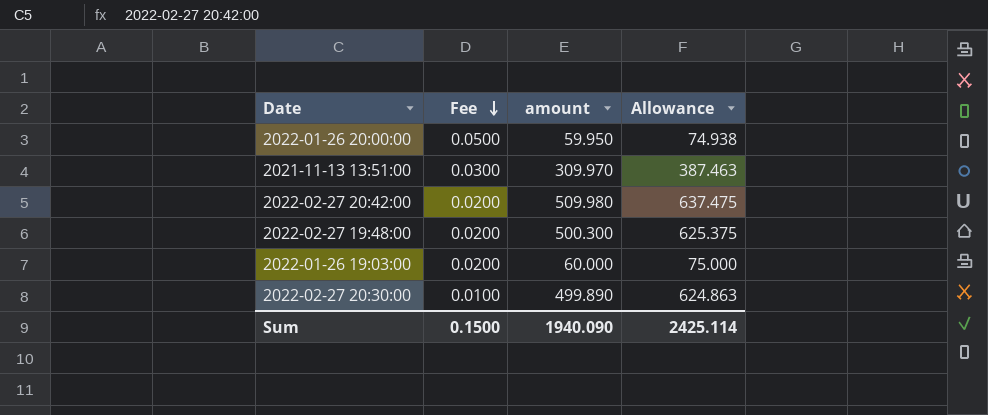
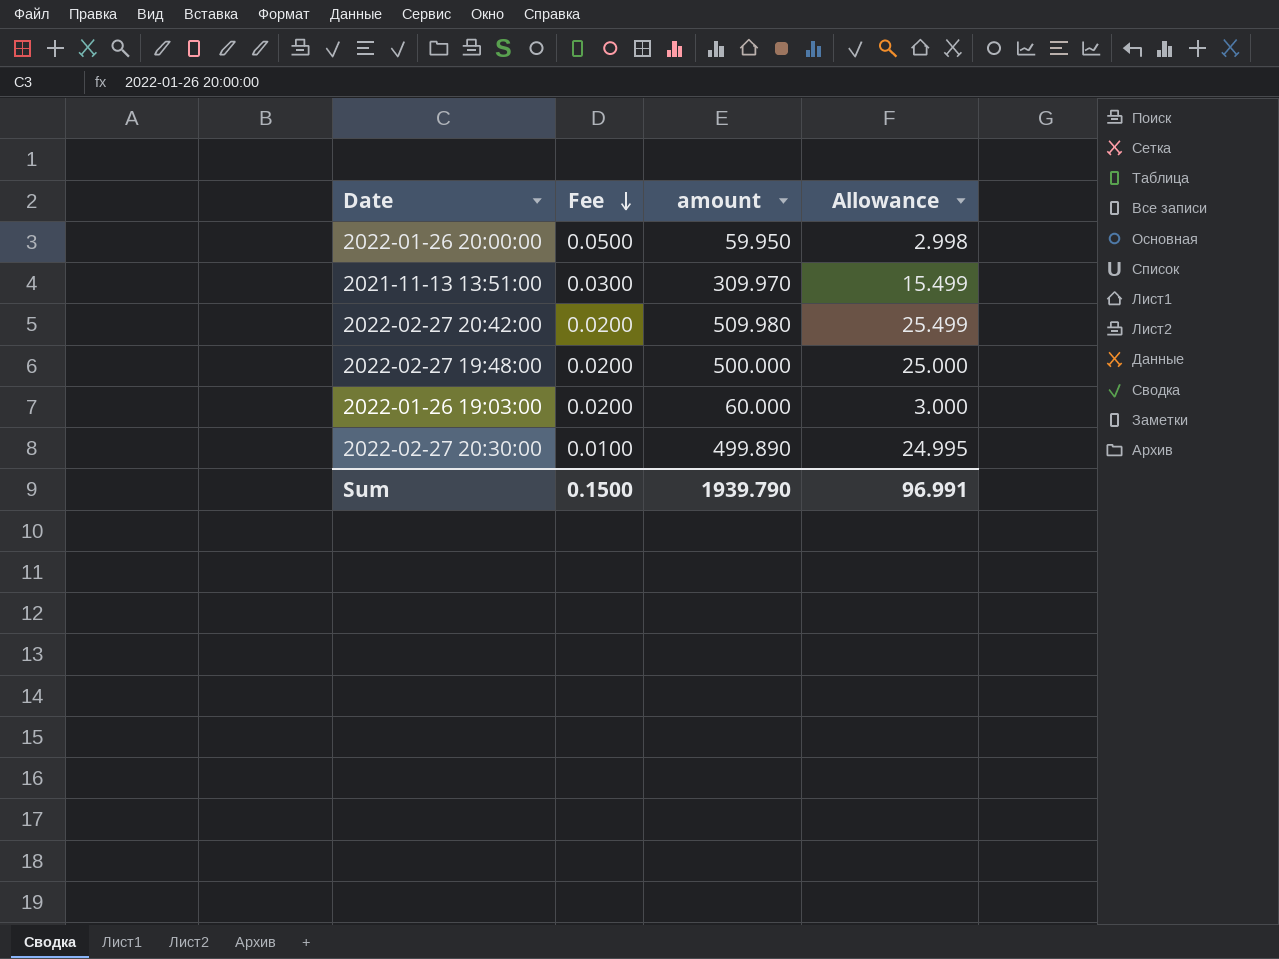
column Allowance | formula: [amount] * 1.25 -> [amount] * 0.05
2022-02-27 19:48:00 | amount: 500.300 -> 500.000
Sum | amount: 1940.090 -> 1939.790
Sum | Allowance: 2425.114 -> 96.991

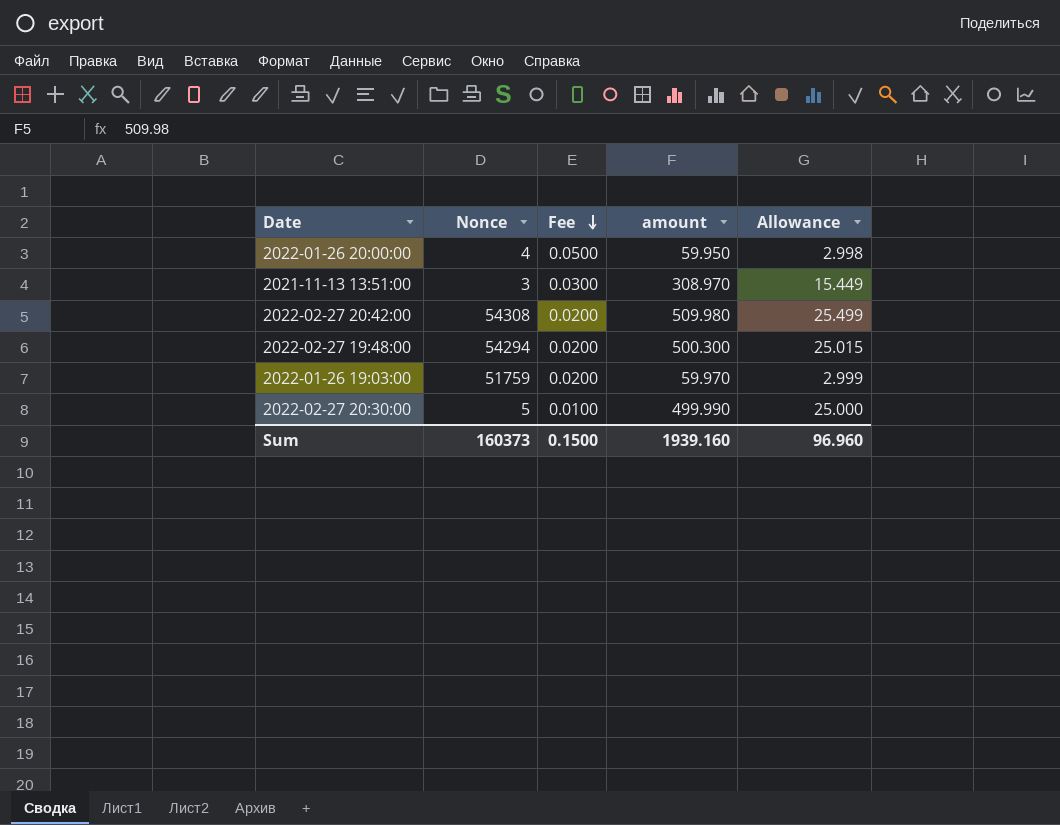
column Nonce | position: none -> 2
2021-11-13 13:51:00 | amount: 309.970 -> 308.970
2021-11-13 13:51:00 | Allowance: 15.499 -> 15.449
2022-02-27 19:48:00 | amount: 500.000 -> 500.300
2022-02-27 19:48:00 | Allowance: 25.000 -> 25.015
2022-01-26 19:03:00 | amount: 60.000 -> 59.970
2022-01-26 19:03:00 | Allowance: 3.000 -> 2.999
2022-02-27 20:30:00 | amount: 499.890 -> 499.990
2022-02-27 20:30:00 | Allowance: 24.995 -> 25.000
Sum | amount: 1939.790 -> 1939.160
Sum | Allowance: 96.991 -> 96.960

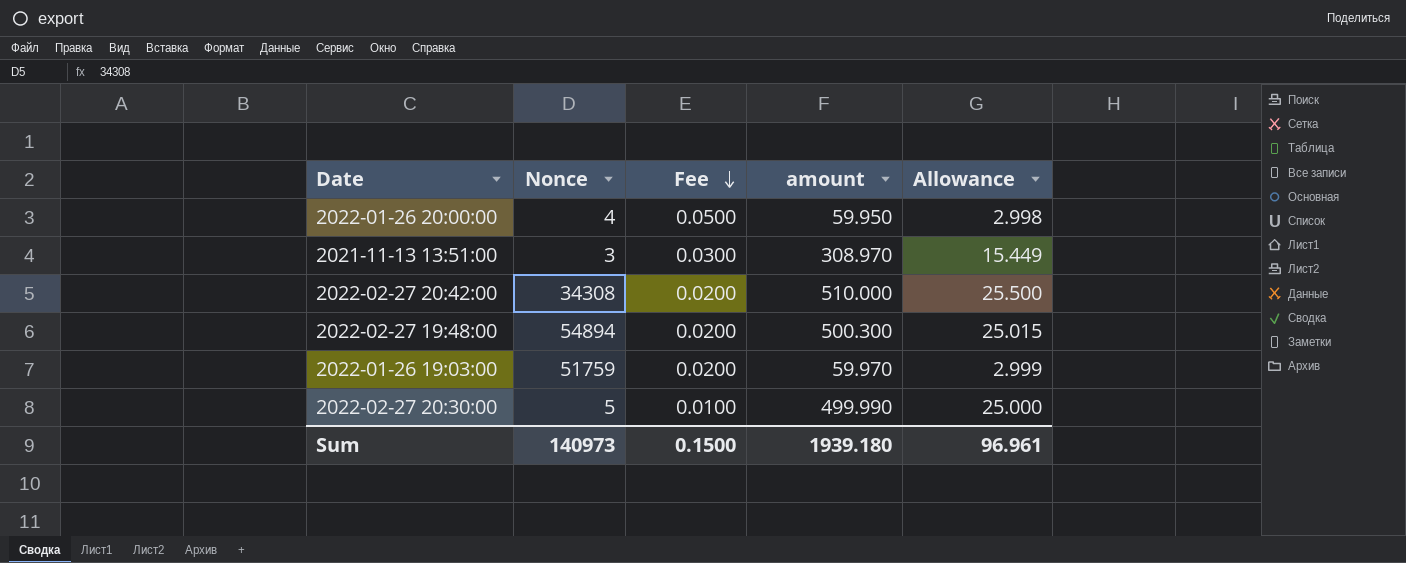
2022-02-27 20:42:00 | Nonce: 54308 -> 34308
2022-02-27 20:42:00 | amount: 509.980 -> 510.000
2022-02-27 20:42:00 | Allowance: 25.499 -> 25.500
2022-02-27 19:48:00 | Nonce: 54294 -> 54894
Sum | Nonce: 160373 -> 140973
Sum | amount: 1939.160 -> 1939.180
Sum | Allowance: 96.960 -> 96.961

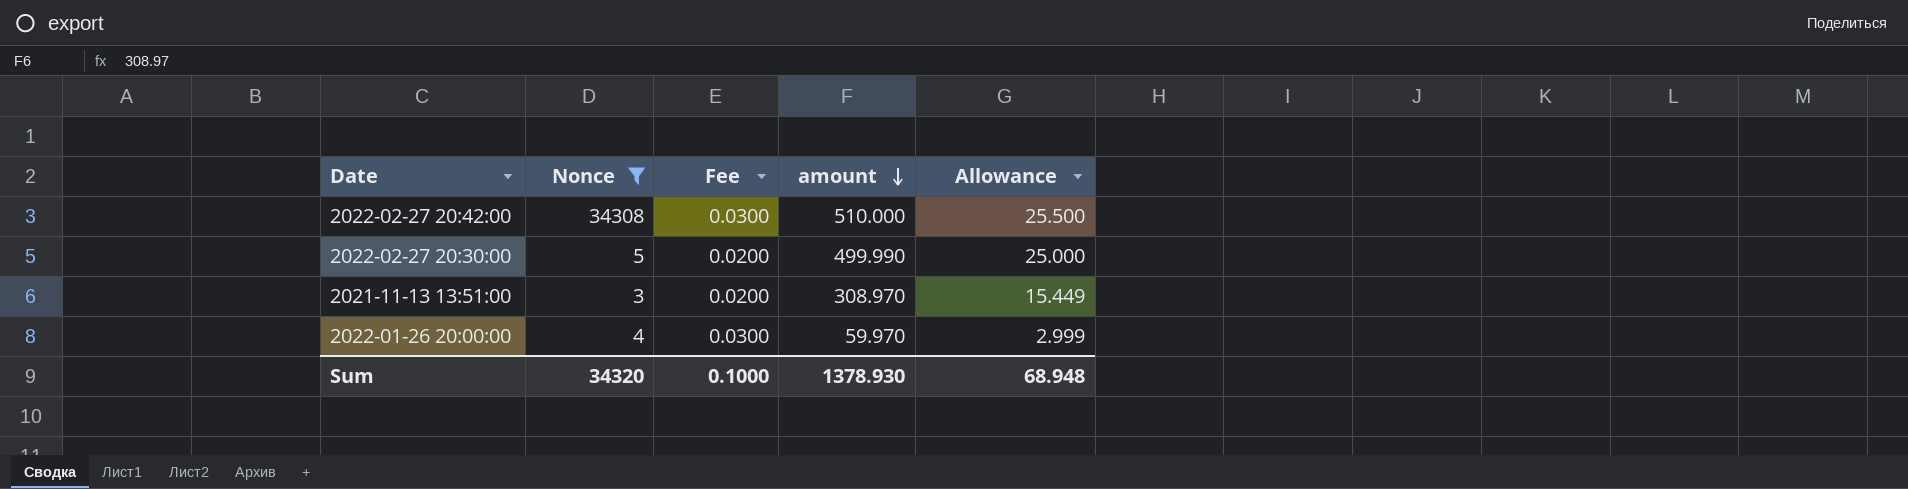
filter: none -> Nonce <= 34308
row order: Fee descending -> amount descending
2022-02-27 20:42:00 | Fee: 0.0200 -> 0.0300
2022-02-27 20:30:00 | Fee: 0.0100 -> 0.0200
2021-11-13 13:51:00 | Fee: 0.0300 -> 0.0200
2022-01-26 20:00:00 | Fee: 0.0500 -> 0.0300
2022-01-26 20:00:00 | amount: 59.950 -> 59.970
2022-01-26 20:00:00 | Allowance: 2.998 -> 2.999
Sum | Nonce: 140973 -> 34320
Sum | Fee: 0.1500 -> 0.1000
Sum | amount: 1939.180 -> 1378.930
Sum | Allowance: 96.961 -> 68.948

